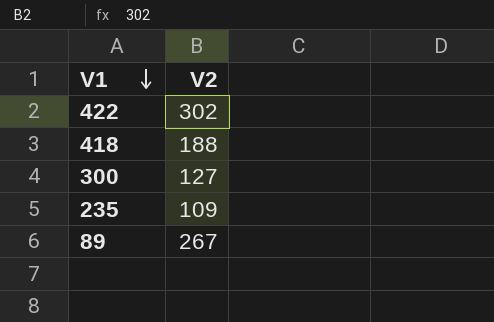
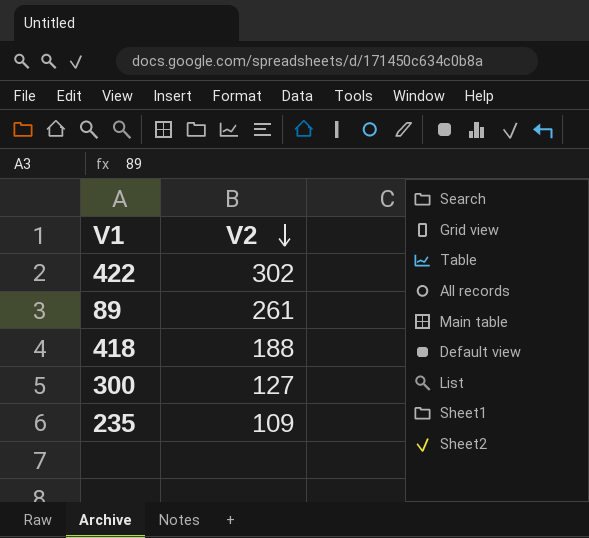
row order: V1 descending -> V2 descending
89 | V2: 267 -> 261

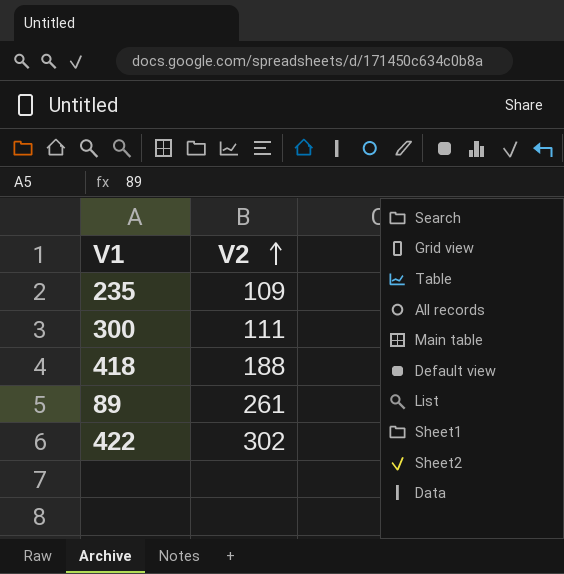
row order: V2 descending -> V2 ascending
300 | V2: 127 -> 111

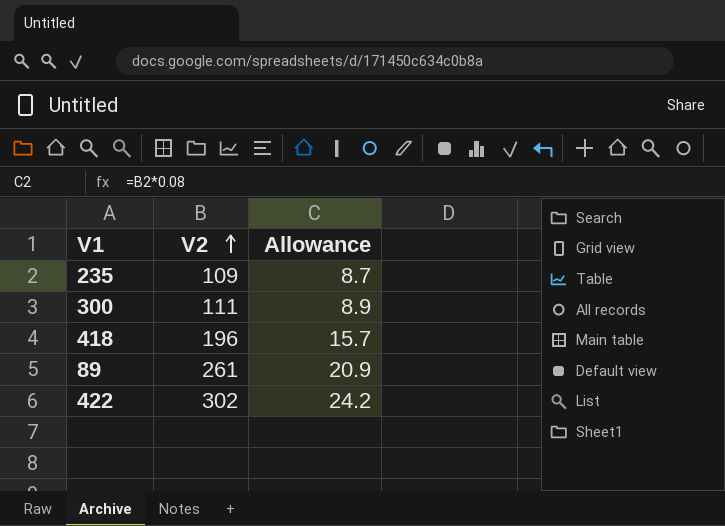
column Allowance | formula: none -> [V2] * 0.08
418 | V2: 188 -> 196

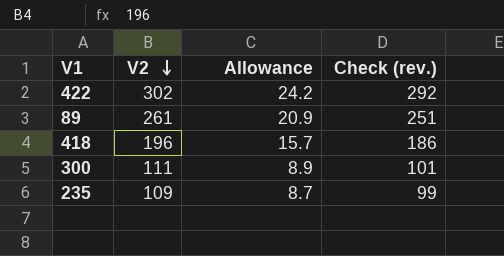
row order: V2 ascending -> V2 descending
column Check (rev.) | formula: none -> [V2] - 10

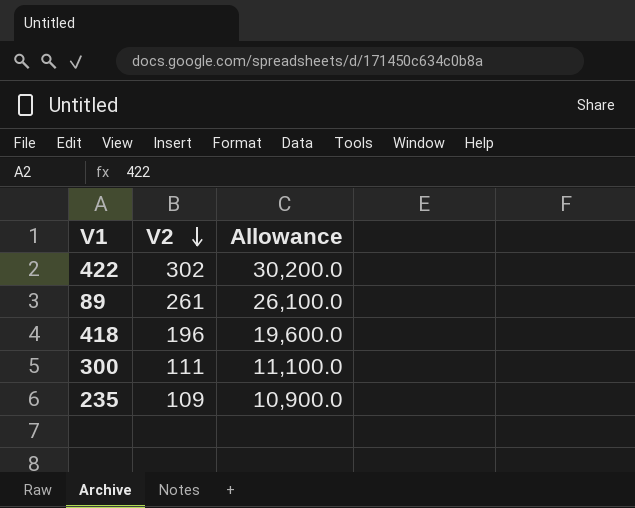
column Check (rev.) | formula: [V2] - 10 -> none
column Allowance | formula: [V2] * 0.08 -> [V2] * 100

